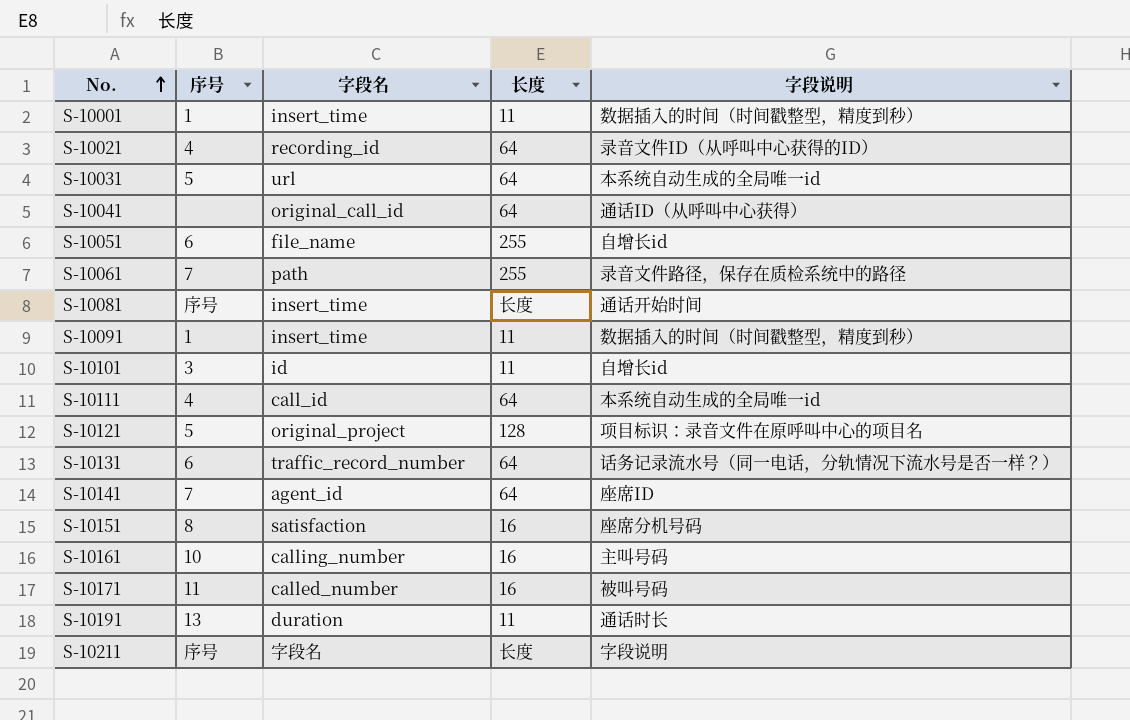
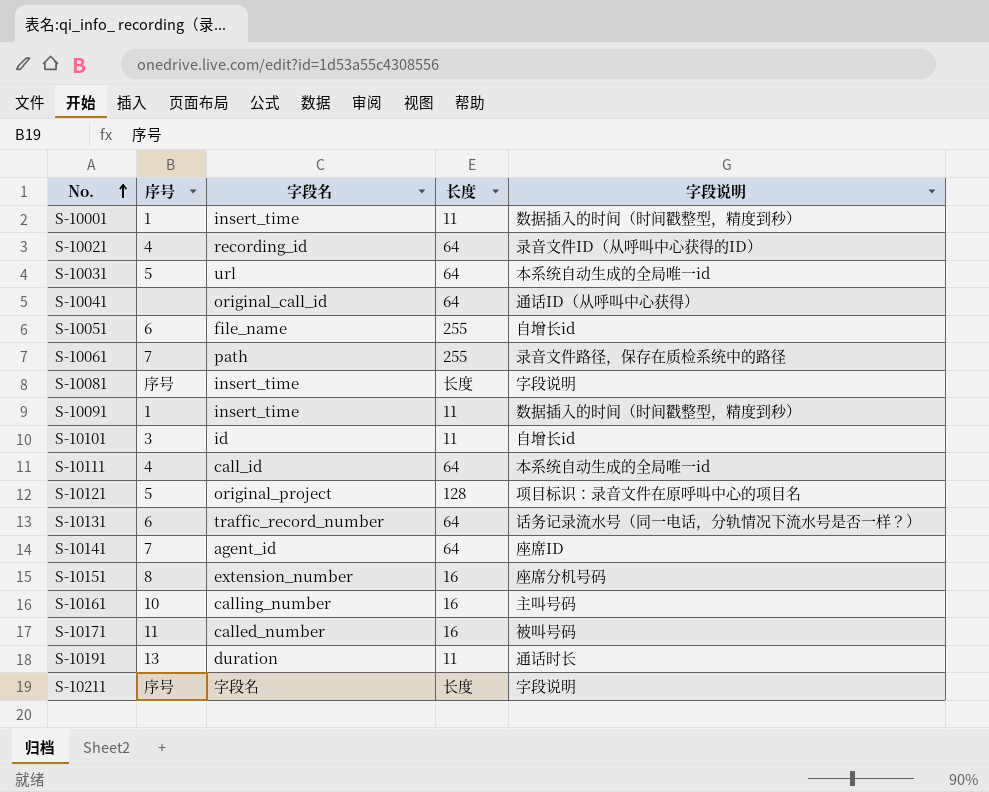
S-10081 | 字段说明: 通话开始时间 -> 字段说明
S-10151 | 字段名: satisfaction -> extension_number

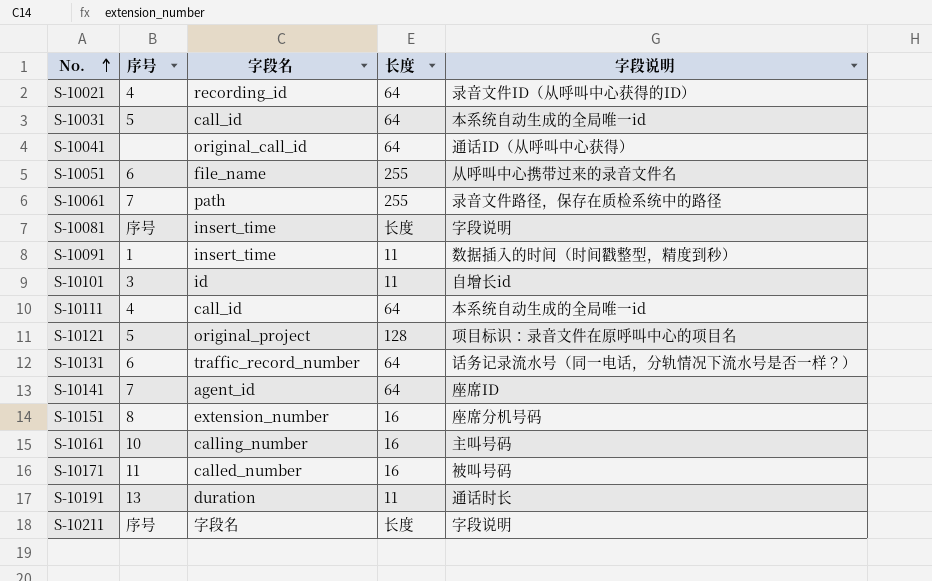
row S-10001: 1 | insert_time | 11 | 数据插入的时间（时间戳整型，精度到秒） -> none
S-10031 | 字段名: url -> call_id
S-10051 | 字段说明: 自增长id -> 从呼叫中心携带过来的录音文件名

